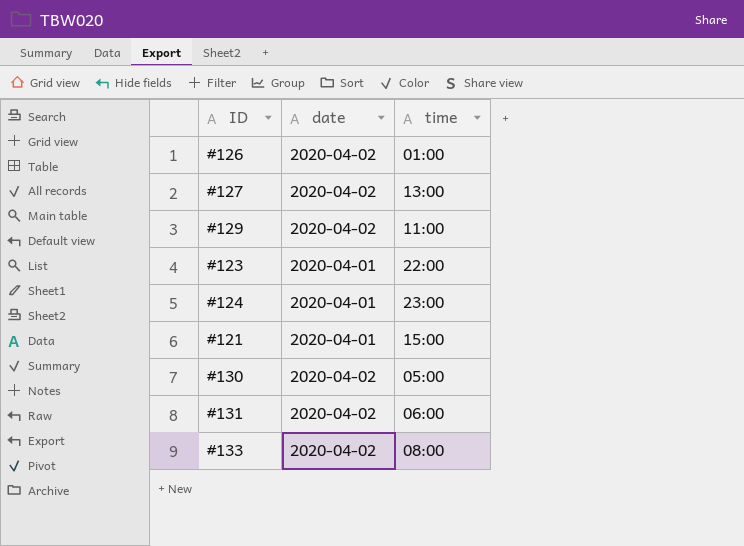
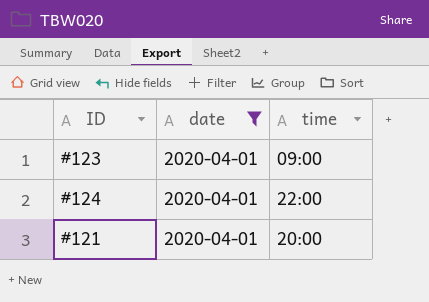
filter: none -> date = 2020-04-01
#123 | time: 22:00 -> 09:00
#124 | time: 23:00 -> 22:00
#121 | time: 15:00 -> 20:00

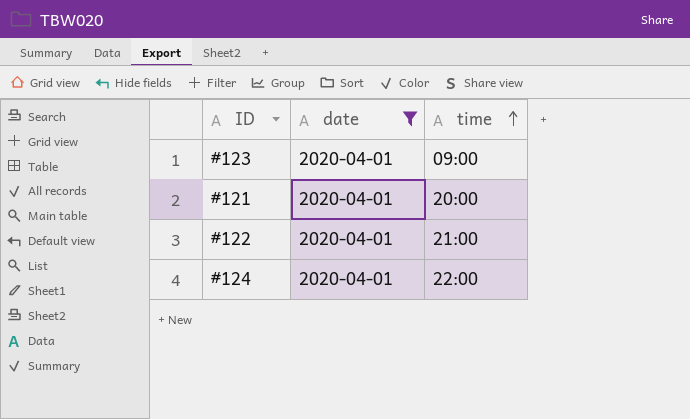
row order: none -> time ascending
row #122: none -> 2020-04-01 | 21:00

